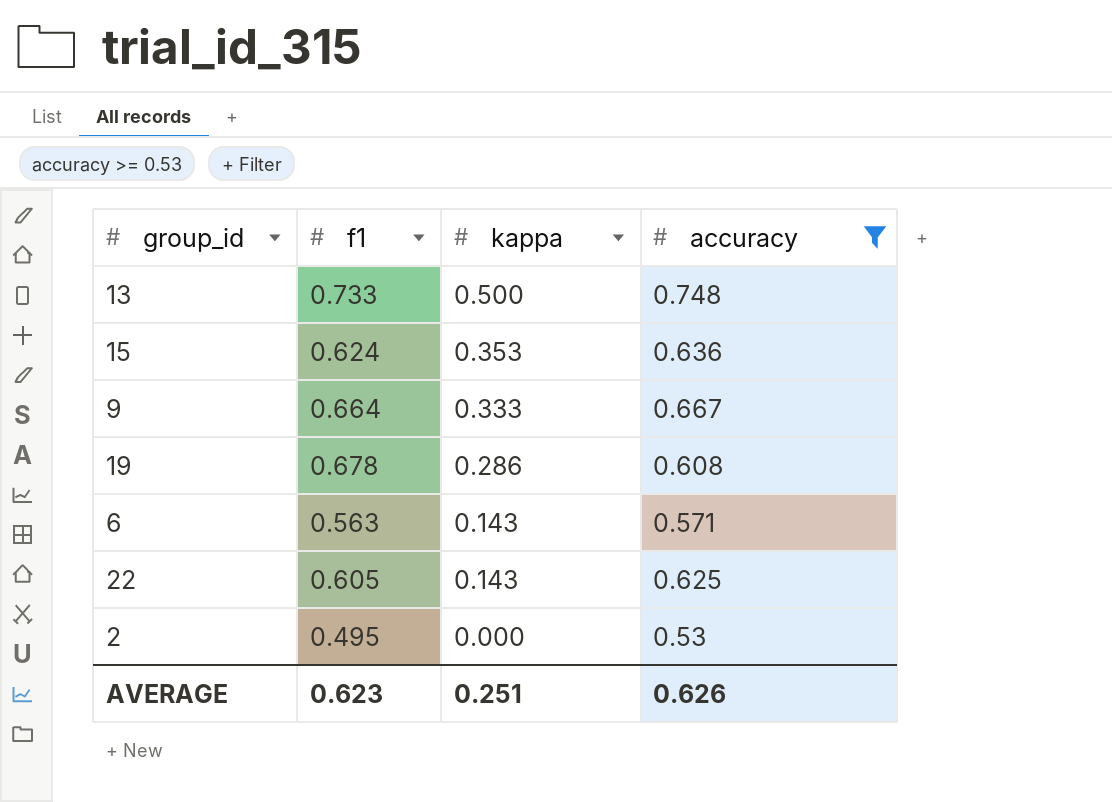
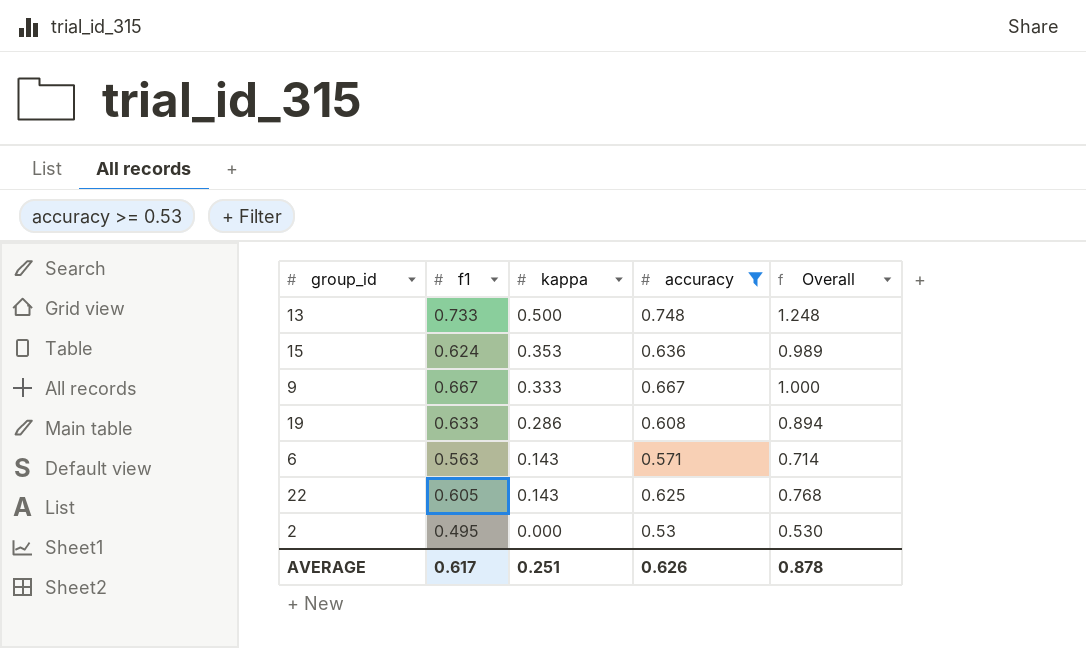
column Overall | formula: none -> [kappa] + [accuracy]
9 | f1: 0.664 -> 0.667
19 | f1: 0.678 -> 0.633
AVERAGE | f1: 0.623 -> 0.617

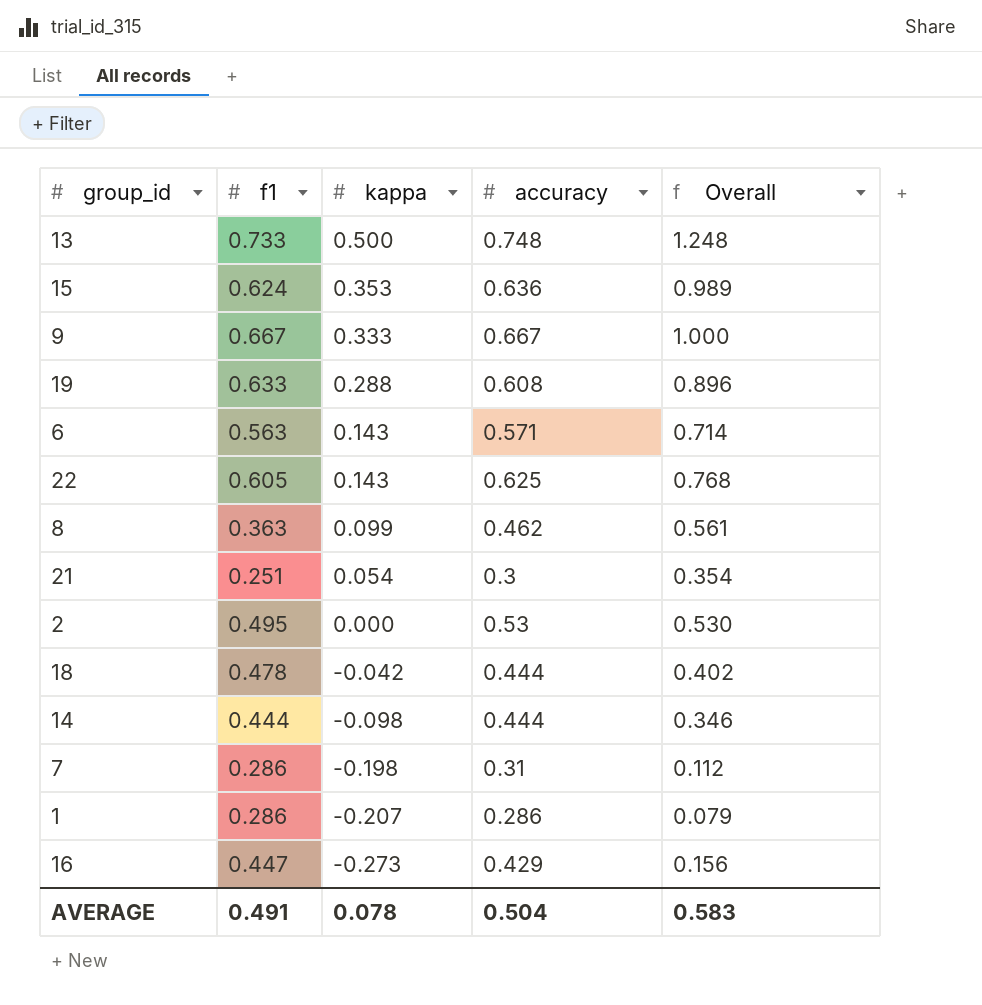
filter: accuracy >= 0.53 -> none
19 | kappa: 0.286 -> 0.288
19 | Overall: 0.894 -> 0.896
AVERAGE | f1: 0.617 -> 0.491
AVERAGE | kappa: 0.251 -> 0.078
AVERAGE | accuracy: 0.626 -> 0.504
AVERAGE | Overall: 0.878 -> 0.583

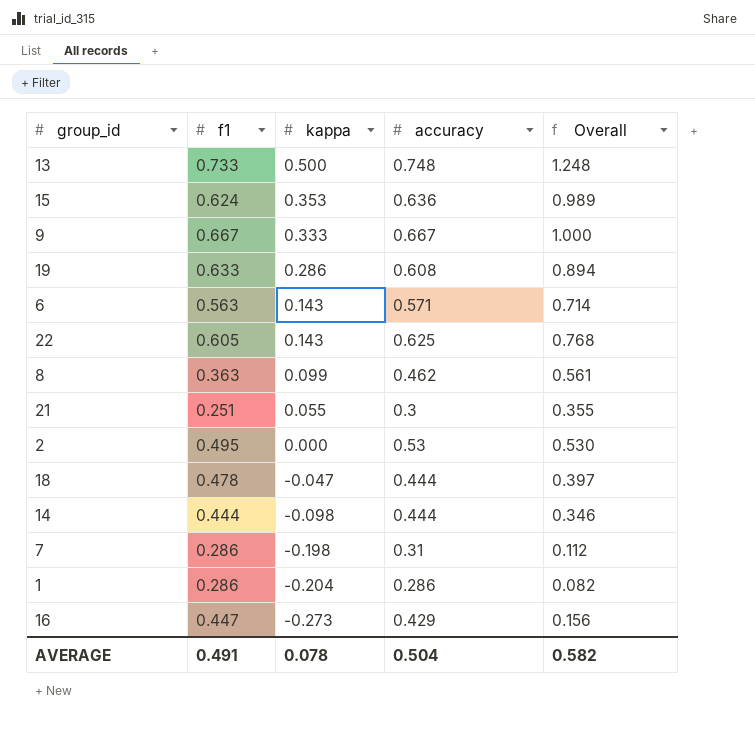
19 | kappa: 0.288 -> 0.286
19 | Overall: 0.896 -> 0.894
21 | kappa: 0.054 -> 0.055
21 | Overall: 0.354 -> 0.355
18 | kappa: -0.042 -> -0.047
18 | Overall: 0.402 -> 0.397
1 | kappa: -0.207 -> -0.204
1 | Overall: 0.079 -> 0.082
AVERAGE | Overall: 0.583 -> 0.582

